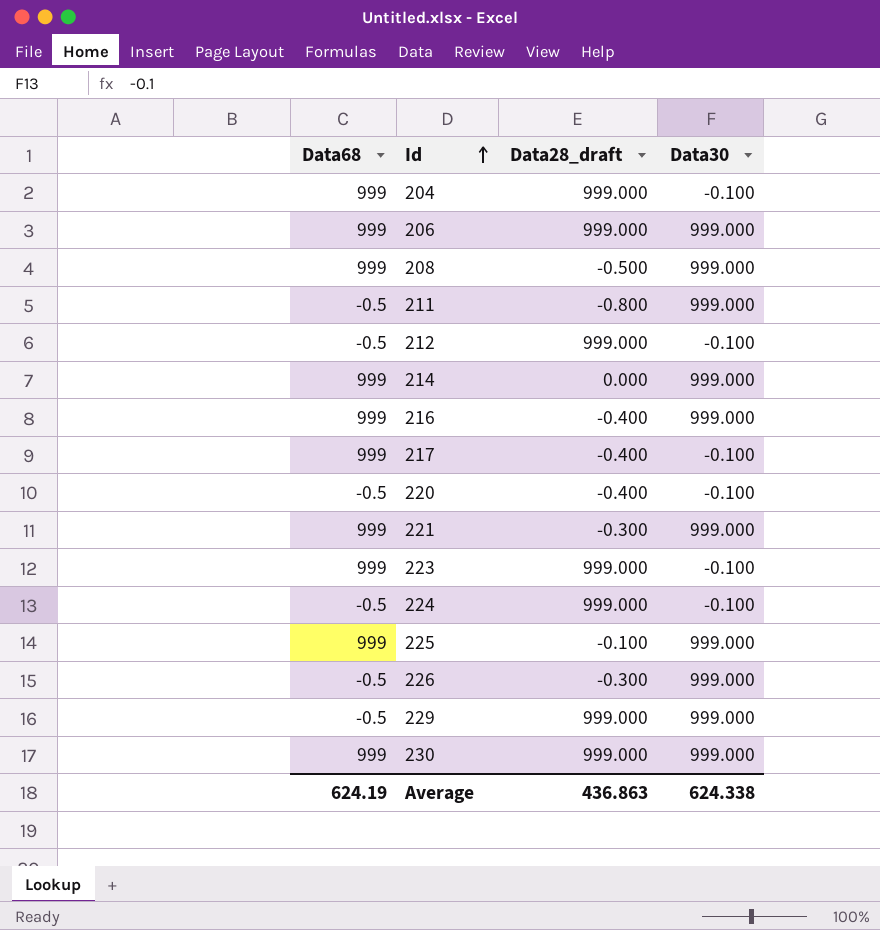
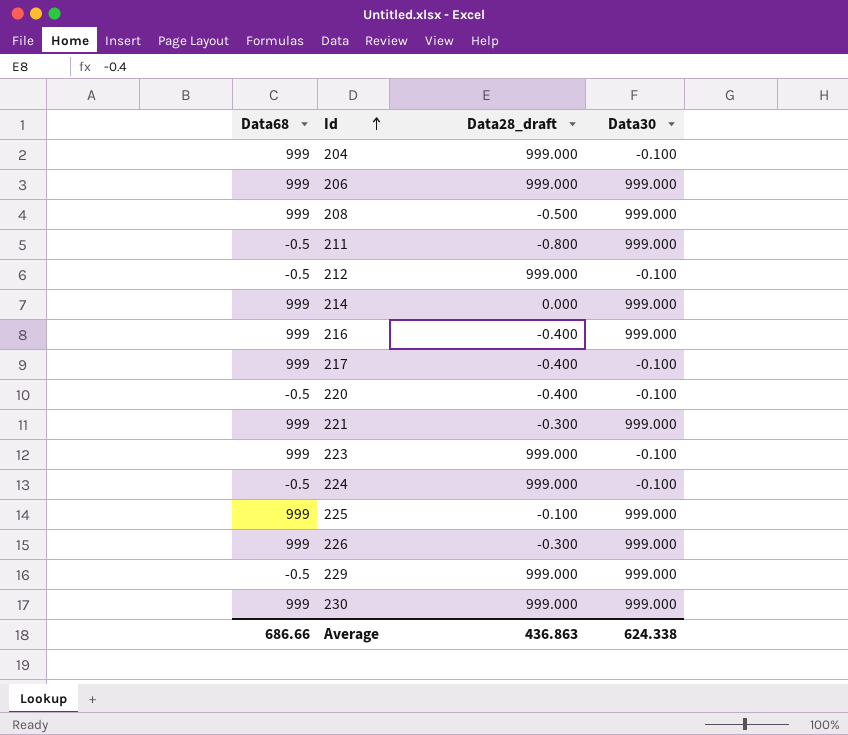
226 | Data68: -0.5 -> 999
Average | Data68: 624.19 -> 686.66

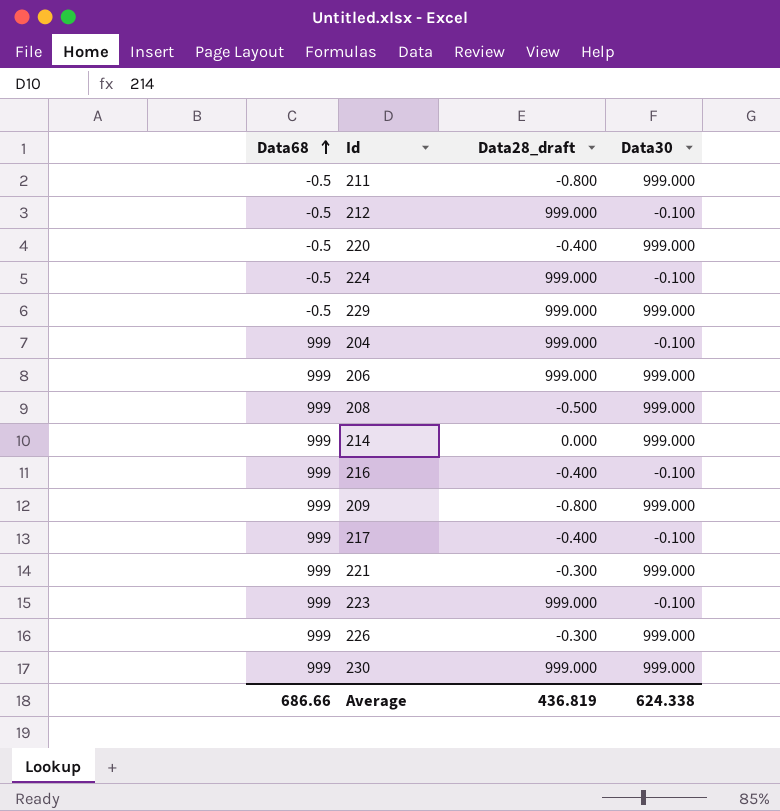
row order: Id ascending -> Data68 ascending
row 225: 999 | -0.100 | 999.000 -> none
220 | Data30: -0.100 -> 999.000
216 | Data30: 999.000 -> -0.100
row 209: none -> 999 | -0.800 | 999.000
Average | Data28_draft: 436.863 -> 436.819

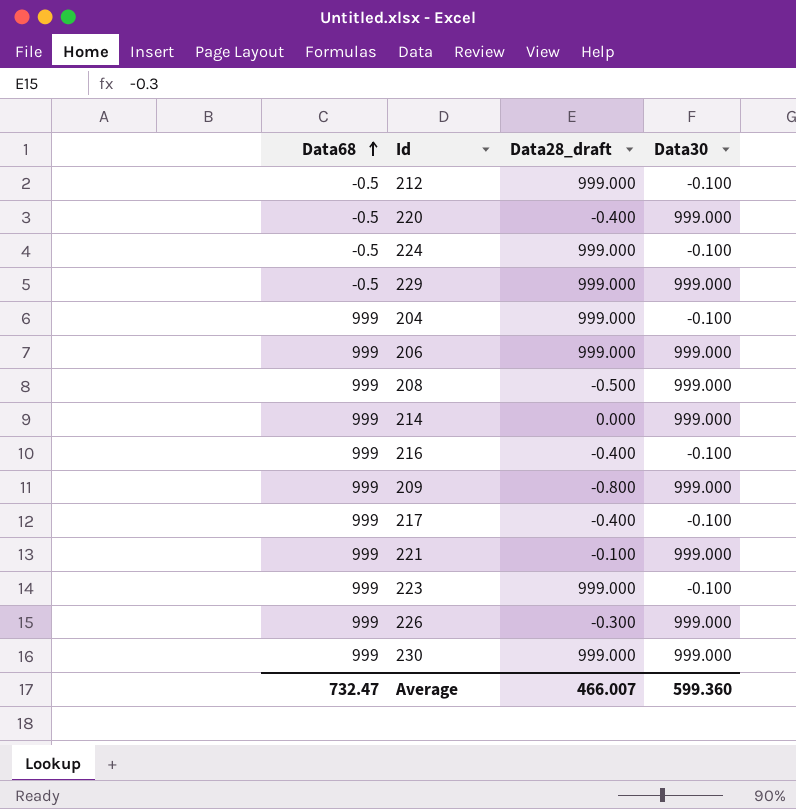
row 211: -0.5 | -0.800 | 999.000 -> none
221 | Data28_draft: -0.300 -> -0.100
Average | Data68: 686.66 -> 732.47
Average | Data28_draft: 436.819 -> 466.007
Average | Data30: 624.338 -> 599.360

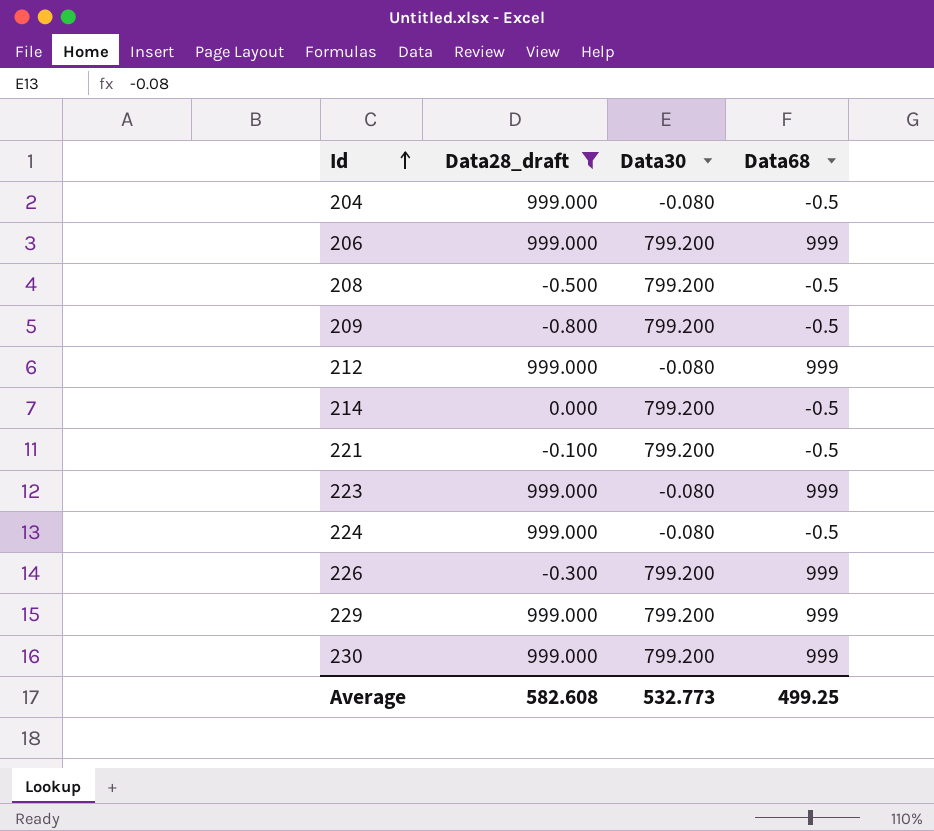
filter: none -> Data28_draft != -0.400
row order: Data68 ascending -> Id ascending
column Data68 | position: 1 -> 4
204 | Data30: -0.100 -> -0.080
204 | Data68: 999 -> -0.5
206 | Data30: 999.000 -> 799.200
208 | Data30: 999.000 -> 799.200
208 | Data68: 999 -> -0.5
209 | Data30: 999.000 -> 799.200
209 | Data68: 999 -> -0.5
212 | Data30: -0.100 -> -0.080
212 | Data68: -0.5 -> 999
214 | Data30: 999.000 -> 799.200
214 | Data68: 999 -> -0.5
221 | Data30: 999.000 -> 799.200
221 | Data68: 999 -> -0.5
223 | Data30: -0.100 -> -0.080
224 | Data30: -0.100 -> -0.080
226 | Data30: 999.000 -> 799.200
229 | Data30: 999.000 -> 799.200
229 | Data68: -0.5 -> 999
230 | Data30: 999.000 -> 799.200
Average | Data28_draft: 466.007 -> 582.608
Average | Data30: 599.360 -> 532.773
Average | Data68: 732.47 -> 499.25

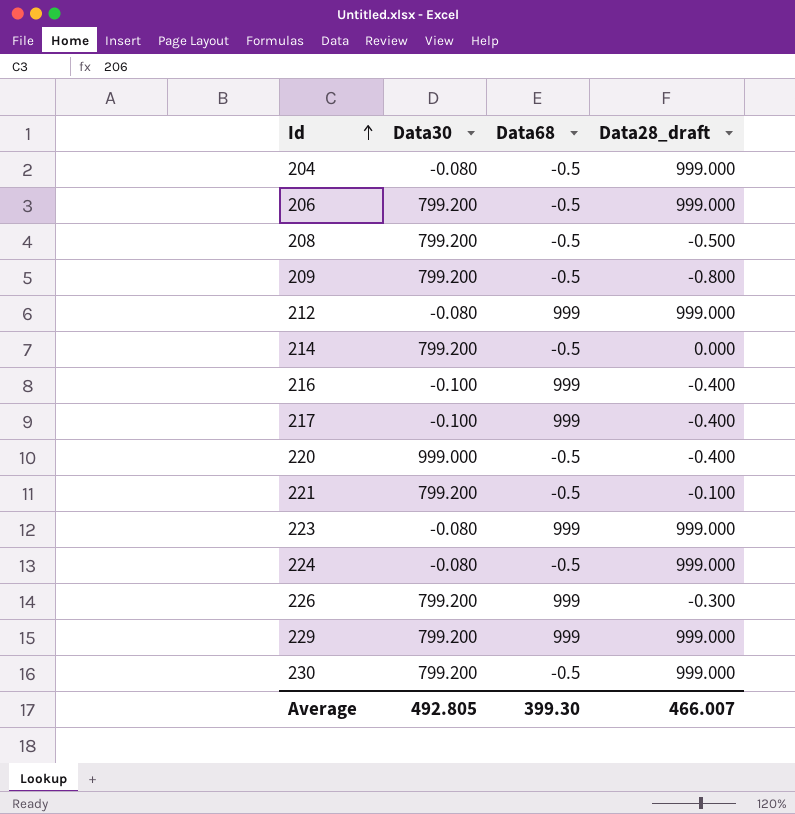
filter: Data28_draft != -0.400 -> none
column Data28_draft | position: 2 -> 4
206 | Data68: 999 -> -0.5
230 | Data68: 999 -> -0.5
Average | Data30: 532.773 -> 492.805
Average | Data68: 499.25 -> 399.30
Average | Data28_draft: 582.608 -> 466.007

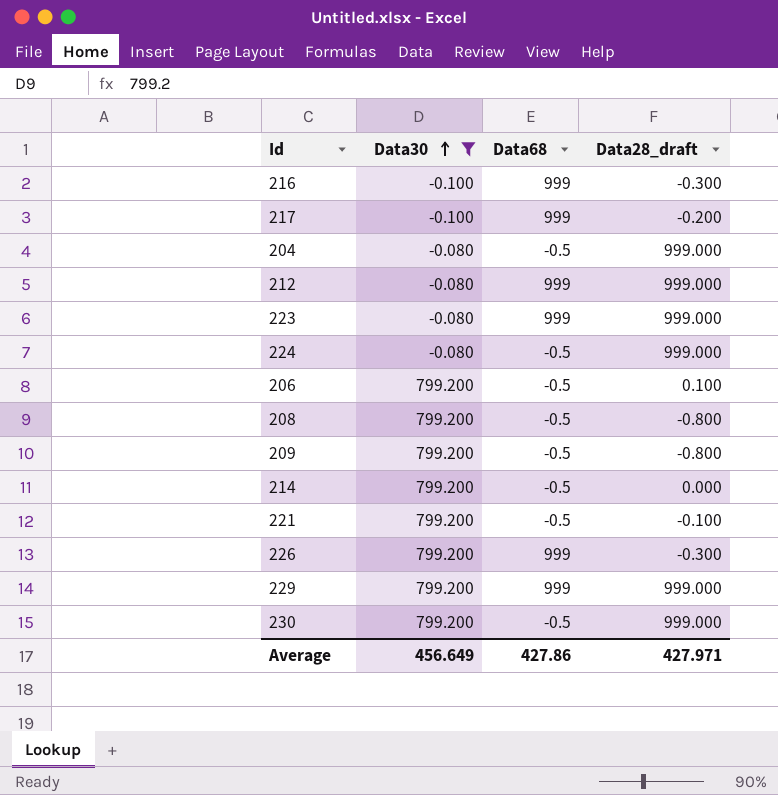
filter: none -> Data30 != 999.000
row order: Id ascending -> Data30 ascending
216 | Data28_draft: -0.400 -> -0.300
217 | Data28_draft: -0.400 -> -0.200
206 | Data28_draft: 999.000 -> 0.100
208 | Data28_draft: -0.500 -> -0.800
Average | Data30: 492.805 -> 456.649
Average | Data68: 399.30 -> 427.86
Average | Data28_draft: 466.007 -> 427.971

